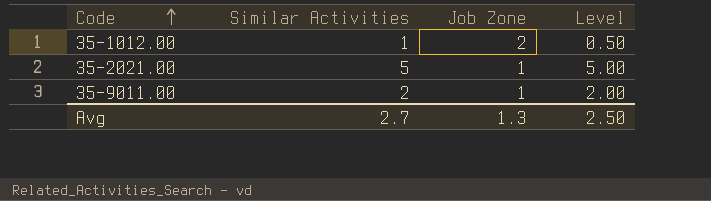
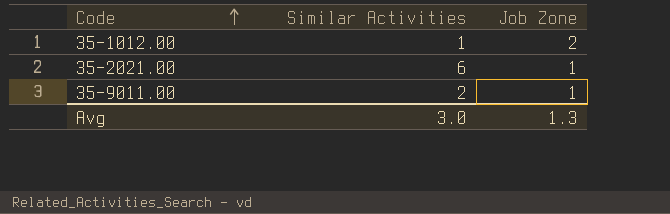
column Level | formula: [Similar Activities] / [Job Zone] -> none
35-2021.00 | Similar Activities: 5 -> 6
Avg | Similar Activities: 2.7 -> 3.0

